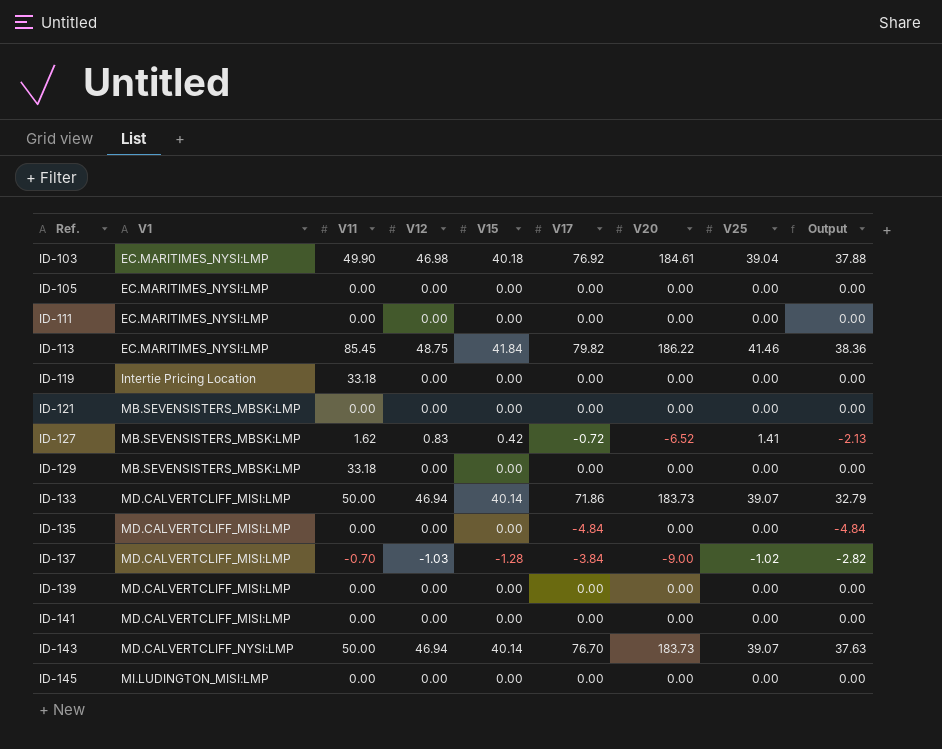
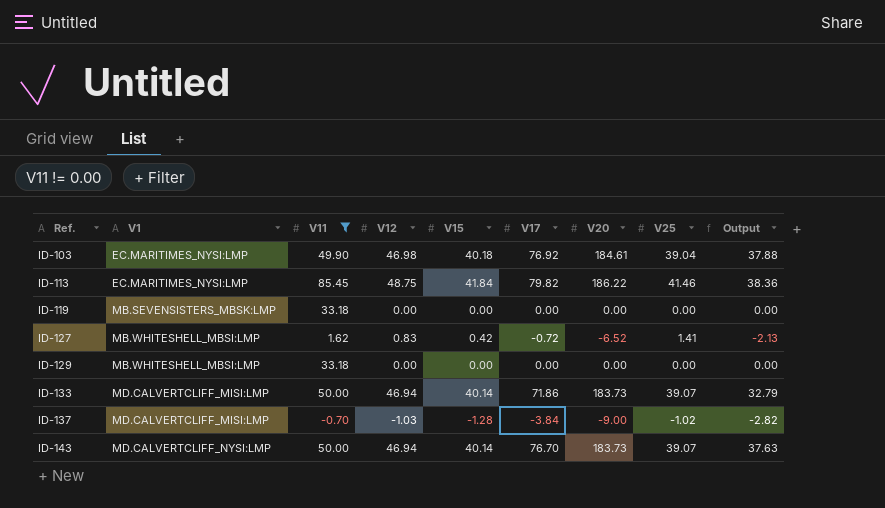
filter: none -> V11 != 0.00
ID-119 | V1: Intertie Pricing Location -> MB.SEVENSISTERS_MBSK:LMP
ID-127 | V1: MB.SEVENSISTERS_MBSK:LMP -> MB.WHITESHELL_MBSI:LMP
ID-129 | V1: MB.SEVENSISTERS_MBSK:LMP -> MB.WHITESHELL_MBSI:LMP

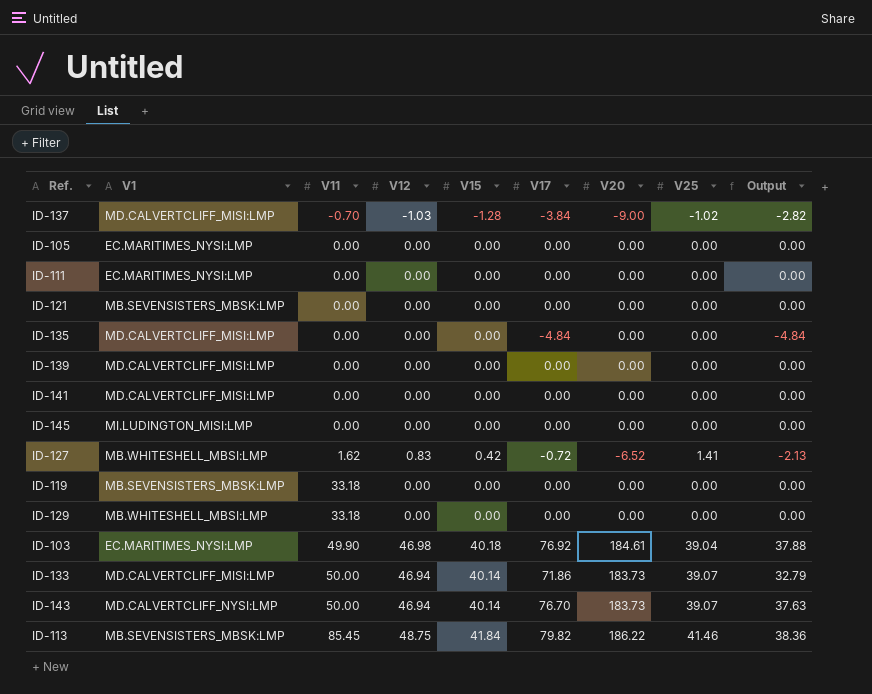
filter: V11 != 0.00 -> none
row order: Ref. ascending -> V11 ascending
ID-113 | V1: EC.MARITIMES_NYSI:LMP -> MB.SEVENSISTERS_MBSK:LMP

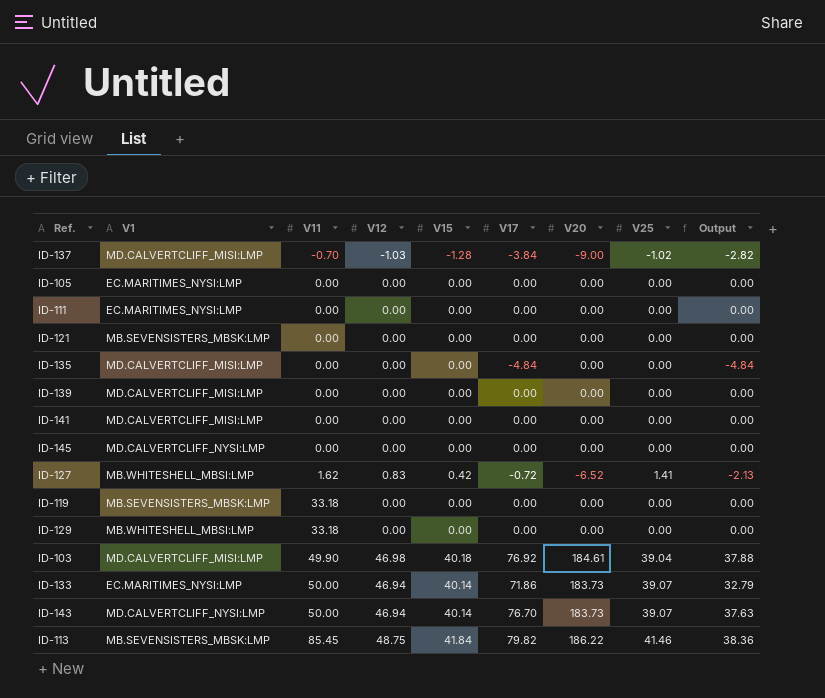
ID-145 | V1: MI.LUDINGTON_MISI:LMP -> MD.CALVERTCLIFF_NYSI:LMP
ID-103 | V1: EC.MARITIMES_NYSI:LMP -> MD.CALVERTCLIFF_MISI:LMP
ID-133 | V1: MD.CALVERTCLIFF_MISI:LMP -> EC.MARITIMES_NYSI:LMP

